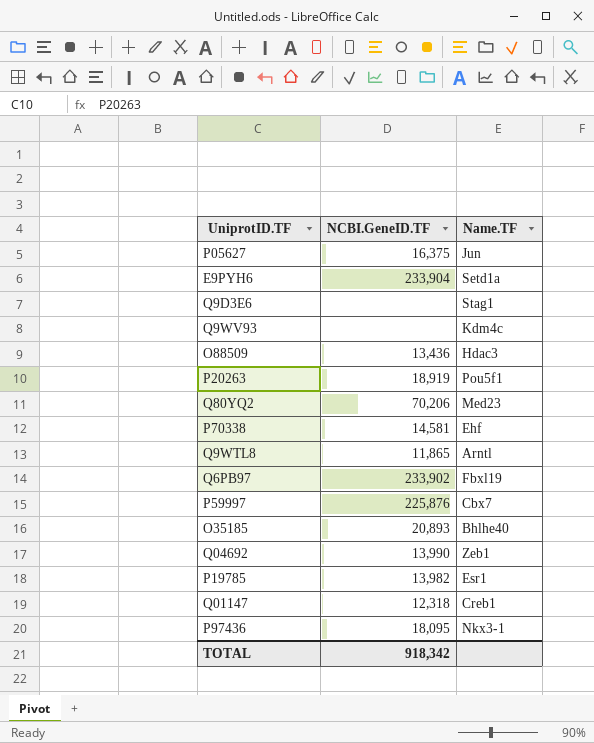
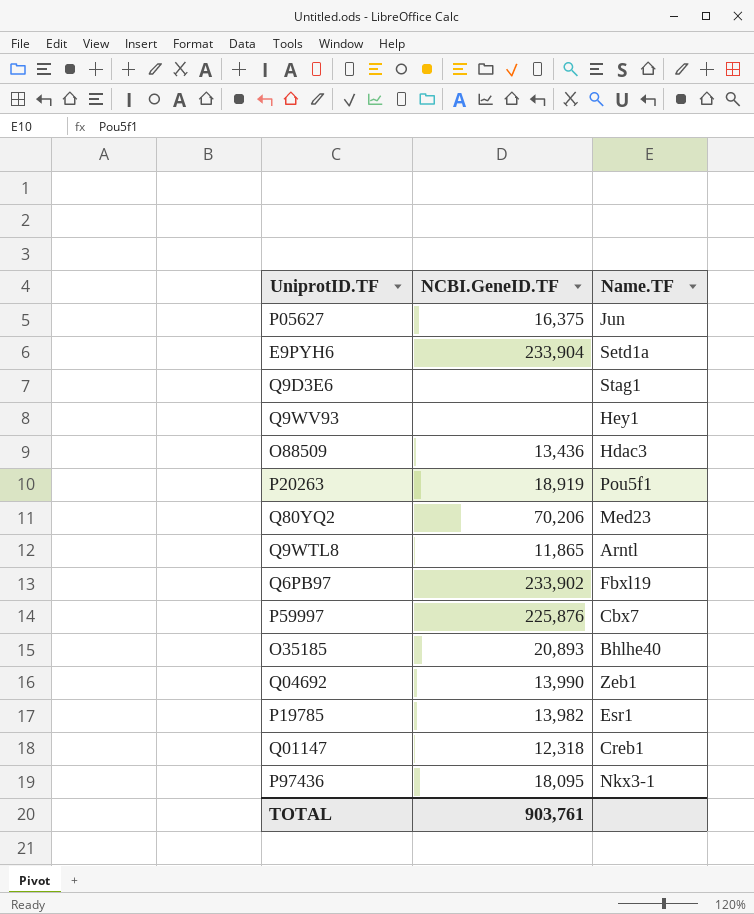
row P70338: 14,581 | Ehf -> none
Q9WV93 | Name.TF: Kdm4c -> Hey1
TOTAL | NCBI.GeneID.TF: 918,342 -> 903,761

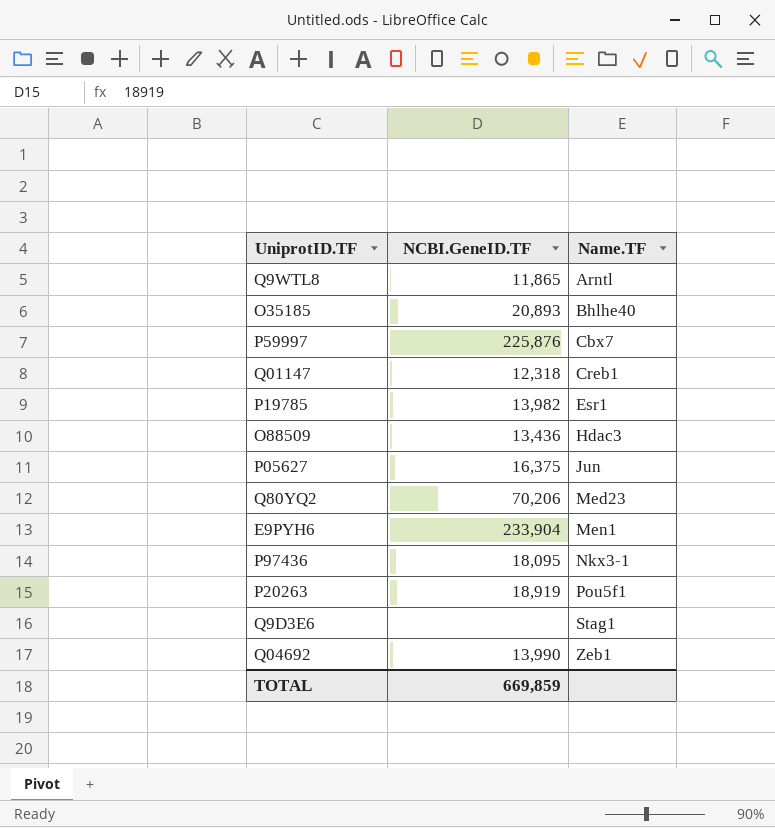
row order: none -> Name.TF ascending
row Q9WV93: none | Hey1 -> none
row Q6PB97: 233,902 | Fbxl19 -> none
E9PYH6 | Name.TF: Setd1a -> Men1
TOTAL | NCBI.GeneID.TF: 903,761 -> 669,859

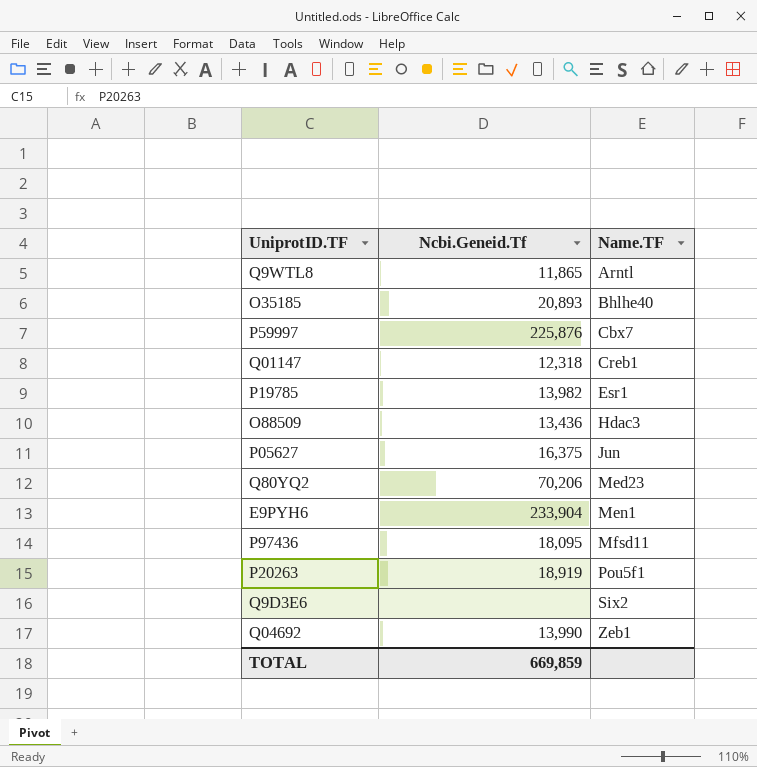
column name: NCBI.GeneID.TF -> Ncbi.Geneid.Tf
P97436 | Name.TF: Nkx3-1 -> Mfsd11
Q9D3E6 | Name.TF: Stag1 -> Six2

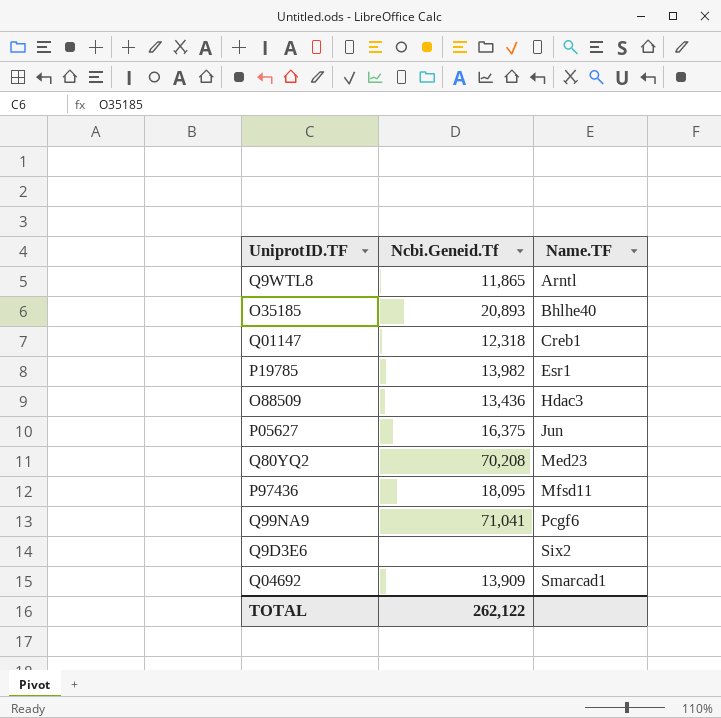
row P59997: 225,876 | Cbx7 -> none
row E9PYH6: 233,904 | Men1 -> none
row P20263: 18,919 | Pou5f1 -> none
Q80YQ2 | Ncbi.Geneid.Tf: 70,206 -> 70,208
row Q99NA9: none -> 71,041 | Pcgf6
Q04692 | Ncbi.Geneid.Tf: 13,990 -> 13,909
Q04692 | Name.TF: Zeb1 -> Smarcad1
TOTAL | Ncbi.Geneid.Tf: 669,859 -> 262,122

